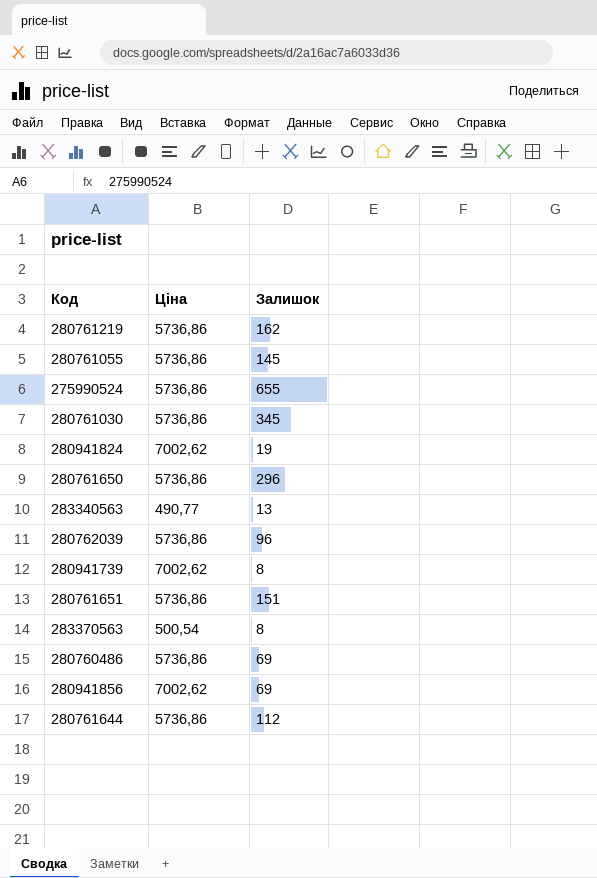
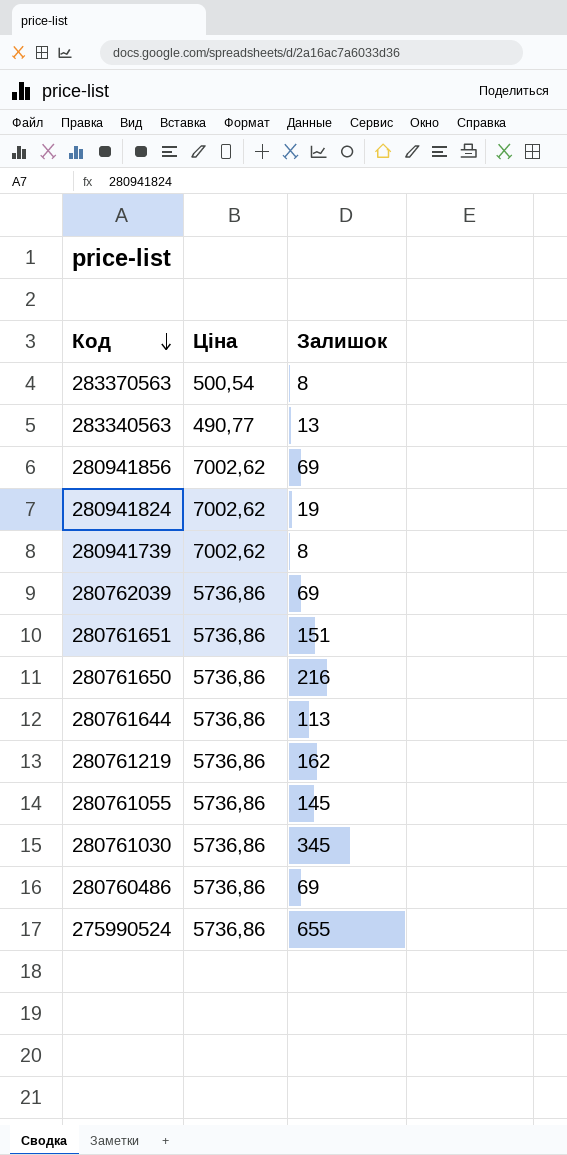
row order: none -> Код descending
280762039 | Залишок: 96 -> 69
280761650 | Залишок: 296 -> 216
280761644 | Залишок: 112 -> 113

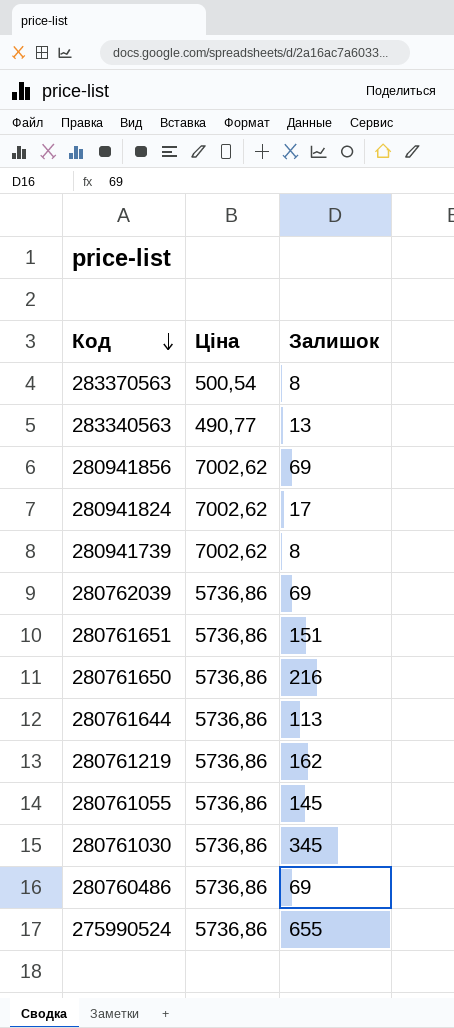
280941824 | Залишок: 19 -> 17

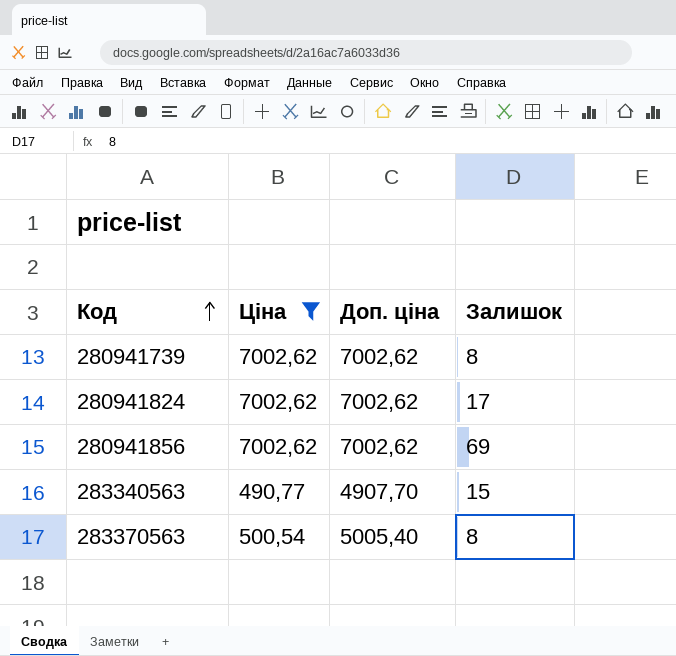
filter: none -> Ціна != 5736,86
row order: Код descending -> Код ascending
column Доп. ціна | position: none -> 3
283340563 | Залишок: 13 -> 15

